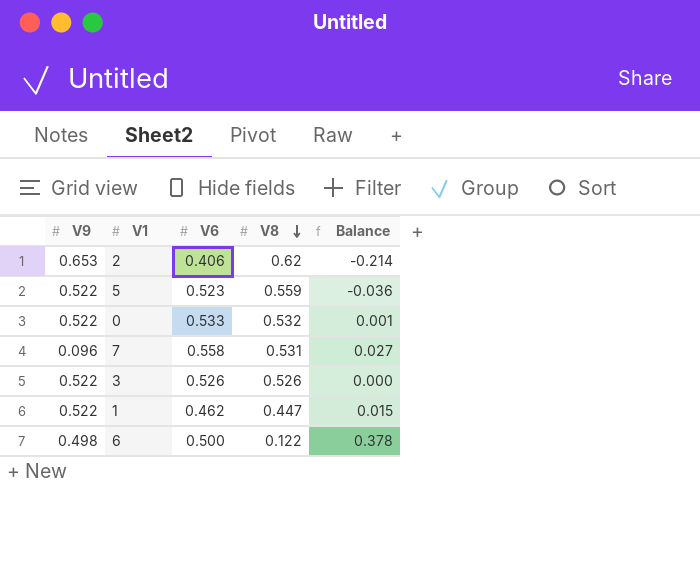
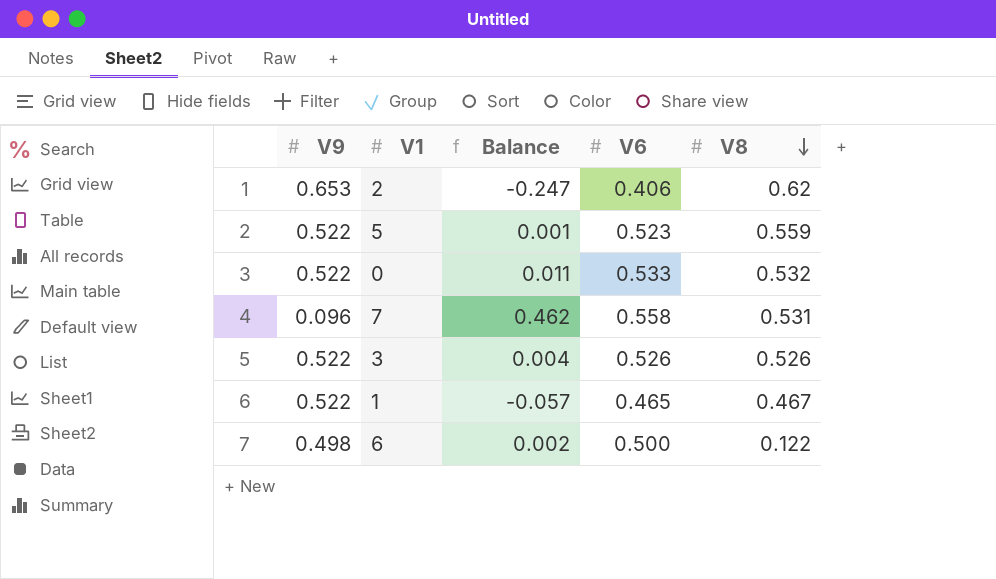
column Balance | formula: [V6] - [V8] -> [V6] - [V9]
column Balance | position: 5 -> 3
1 | V6: 0.462 -> 0.465
1 | V8: 0.447 -> 0.467

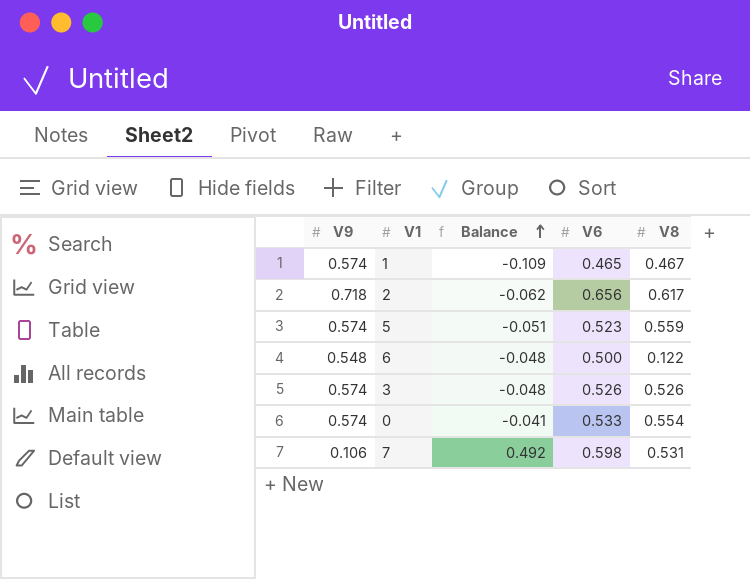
row order: V8 descending -> Balance ascending
1 | V9: 0.522 -> 0.574
1 | Balance: -0.057 -> -0.109
2 | V9: 0.653 -> 0.718
2 | Balance: -0.247 -> -0.062
2 | V6: 0.406 -> 0.656
2 | V8: 0.62 -> 0.617
5 | V9: 0.522 -> 0.574
5 | Balance: 0.001 -> -0.051
6 | V9: 0.498 -> 0.548
6 | Balance: 0.002 -> -0.048
3 | V9: 0.522 -> 0.574
3 | Balance: 0.004 -> -0.048
0 | V9: 0.522 -> 0.574
0 | Balance: 0.011 -> -0.041
0 | V8: 0.532 -> 0.554
7 | V9: 0.096 -> 0.106
7 | Balance: 0.462 -> 0.492
7 | V6: 0.558 -> 0.598

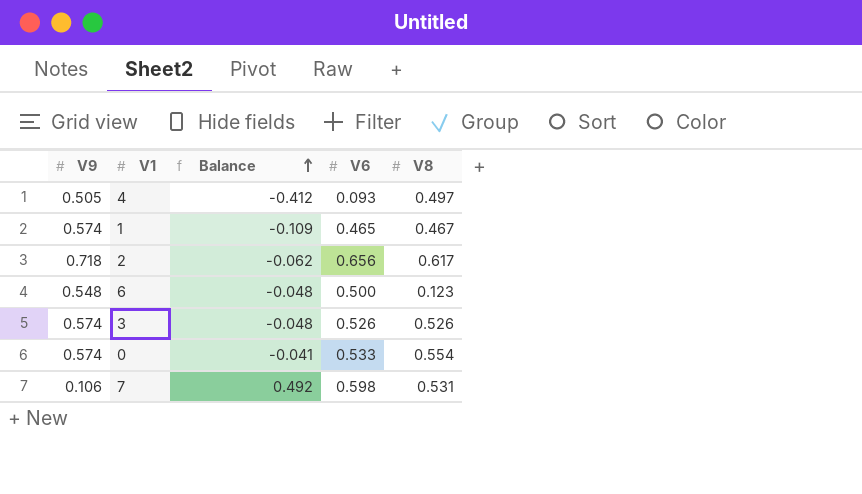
row 5: 0.574 | -0.051 | 0.523 | 0.559 -> none
row 4: none -> 0.505 | -0.412 | 0.093 | 0.497
6 | V8: 0.122 -> 0.123

